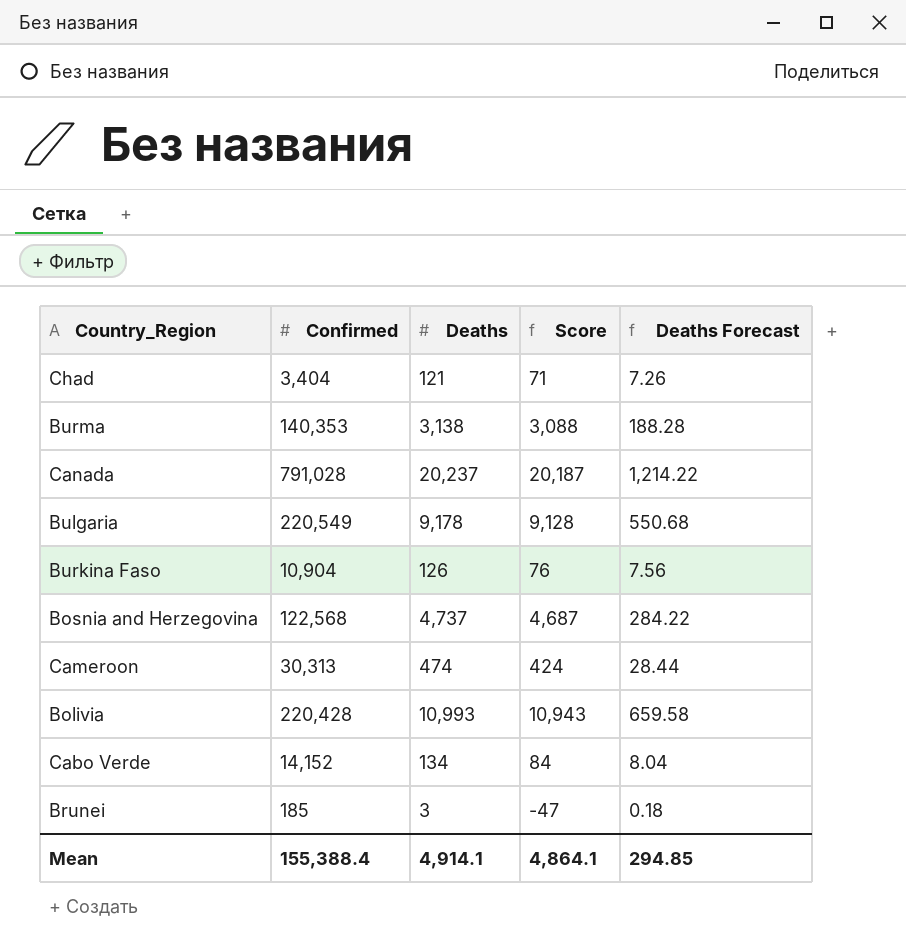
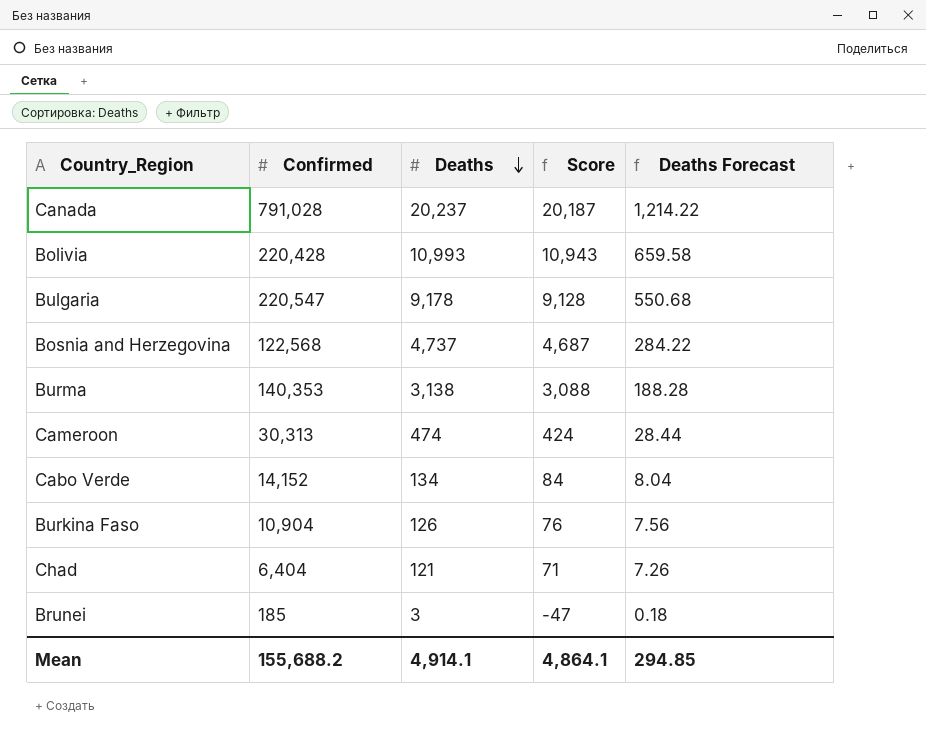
row order: none -> Deaths descending
Bulgaria | Confirmed: 220,549 -> 220,547
Chad | Confirmed: 3,404 -> 6,404
Mean | Confirmed: 155,388.4 -> 155,688.2

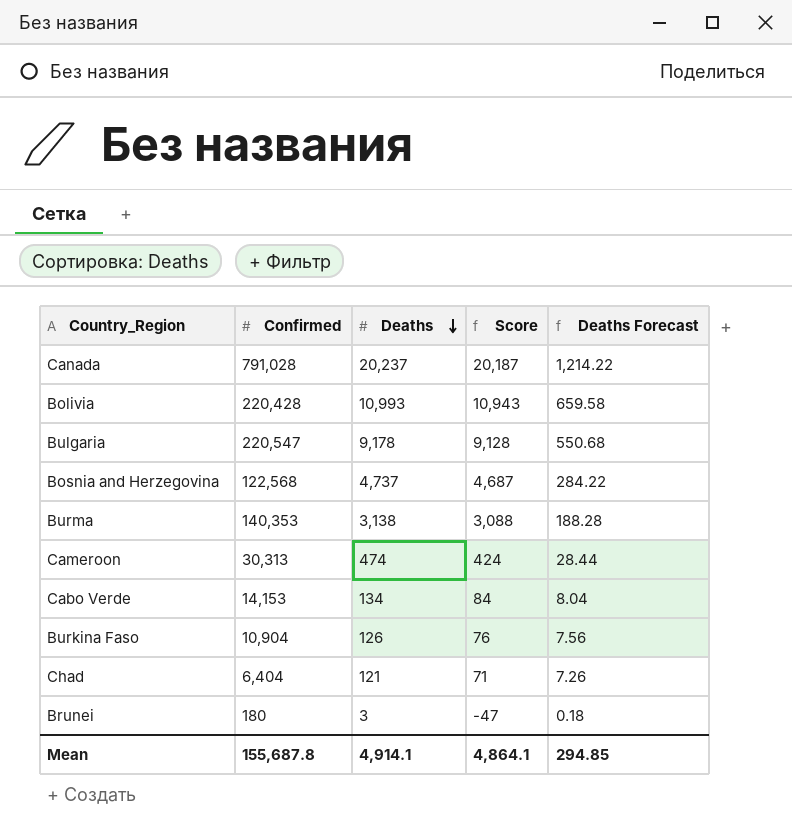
Cabo Verde | Confirmed: 14,152 -> 14,153
Brunei | Confirmed: 185 -> 180
Mean | Confirmed: 155,688.2 -> 155,687.8

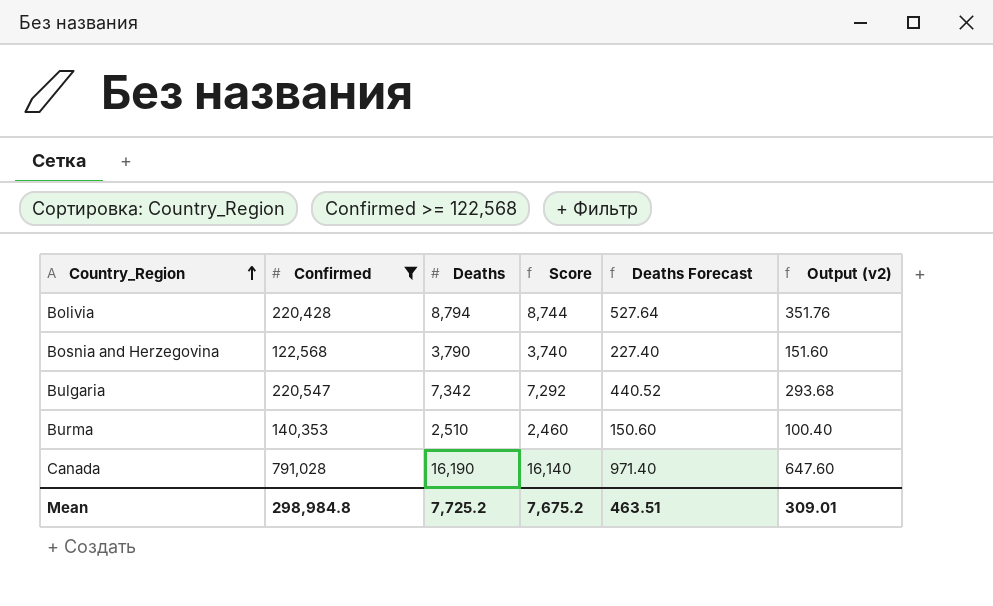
filter: none -> Confirmed >= 122,568
row order: Deaths descending -> Country_Region ascending
column Output (v2) | formula: none -> [Deaths] * 0.04
Bolivia | Deaths: 10,993 -> 8,794
Bolivia | Score: 10,943 -> 8,744
Bolivia | Deaths Forecast: 659.58 -> 527.64
Bosnia and Herzegovina | Deaths: 4,737 -> 3,790
Bosnia and Herzegovina | Score: 4,687 -> 3,740
Bosnia and Herzegovina | Deaths Forecast: 284.22 -> 227.40
Bulgaria | Deaths: 9,178 -> 7,342
Bulgaria | Score: 9,128 -> 7,292
Bulgaria | Deaths Forecast: 550.68 -> 440.52
Burma | Deaths: 3,138 -> 2,510
Burma | Score: 3,088 -> 2,460
Burma | Deaths Forecast: 188.28 -> 150.60
Canada | Deaths: 20,237 -> 16,190
Canada | Score: 20,187 -> 16,140
Canada | Deaths Forecast: 1,214.22 -> 971.40
Mean | Confirmed: 155,687.8 -> 298,984.8
Mean | Deaths: 4,914.1 -> 7,725.2
Mean | Score: 4,864.1 -> 7,675.2
Mean | Deaths Forecast: 294.85 -> 463.51

